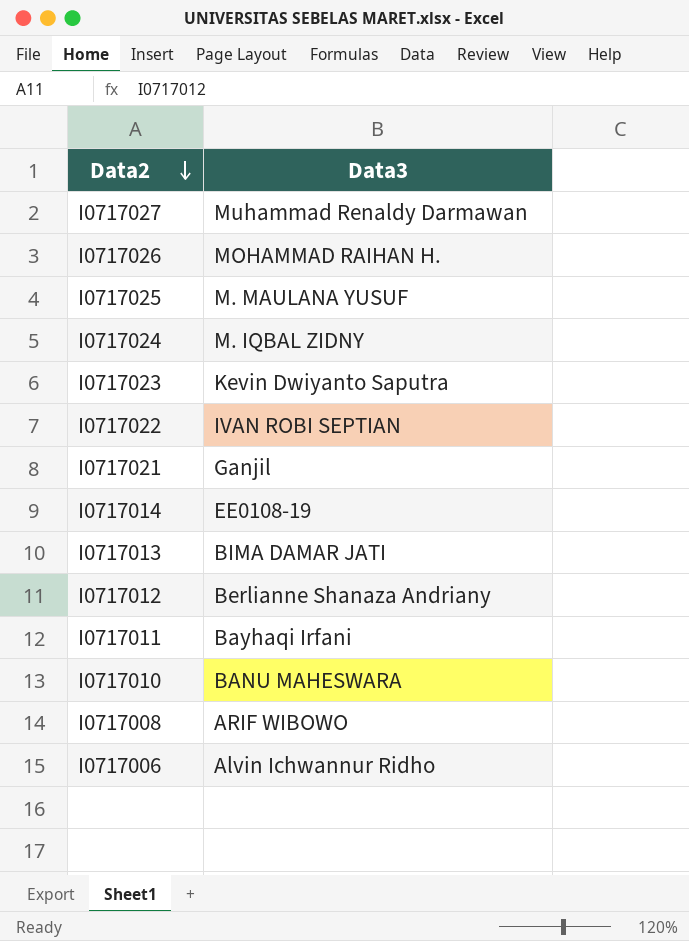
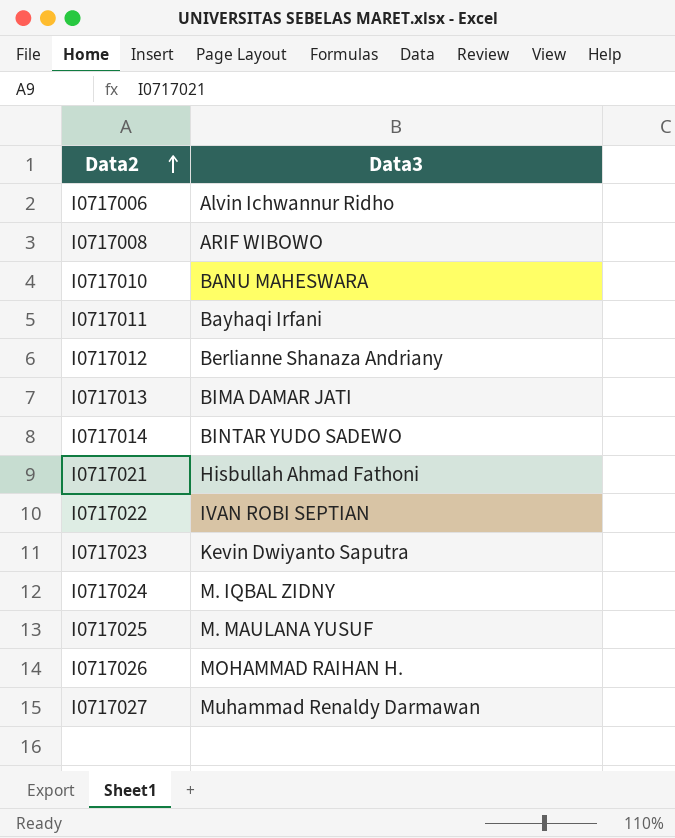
row order: Data2 descending -> Data2 ascending
I0717014 | Data3: EE0108-19 -> BINTAR YUDO SADEWO
I0717021 | Data3: Ganjil -> Hisbullah Ahmad Fathoni

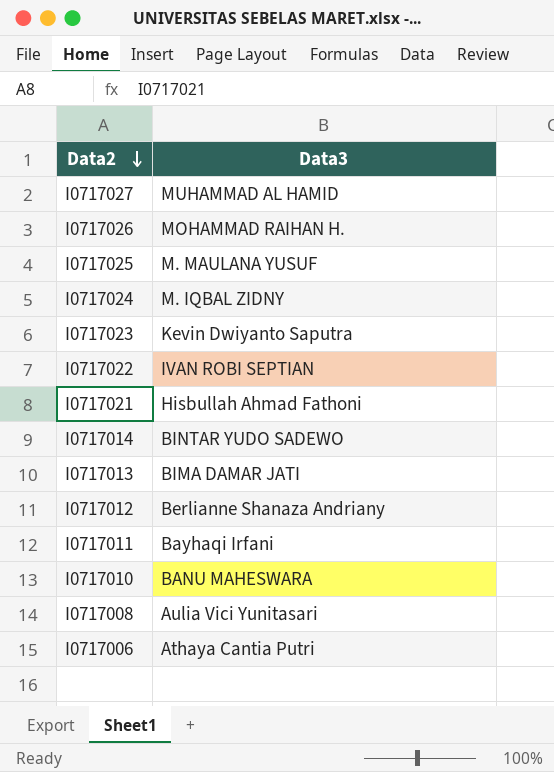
row order: Data2 ascending -> Data2 descending
I0717027 | Data3: Muhammad Renaldy Darmawan -> MUHAMMAD AL HAMID
I0717008 | Data3: ARIF WIBOWO -> Aulia Vici Yunitasari
I0717006 | Data3: Alvin Ichwannur Ridho -> Athaya Cantia Putri

